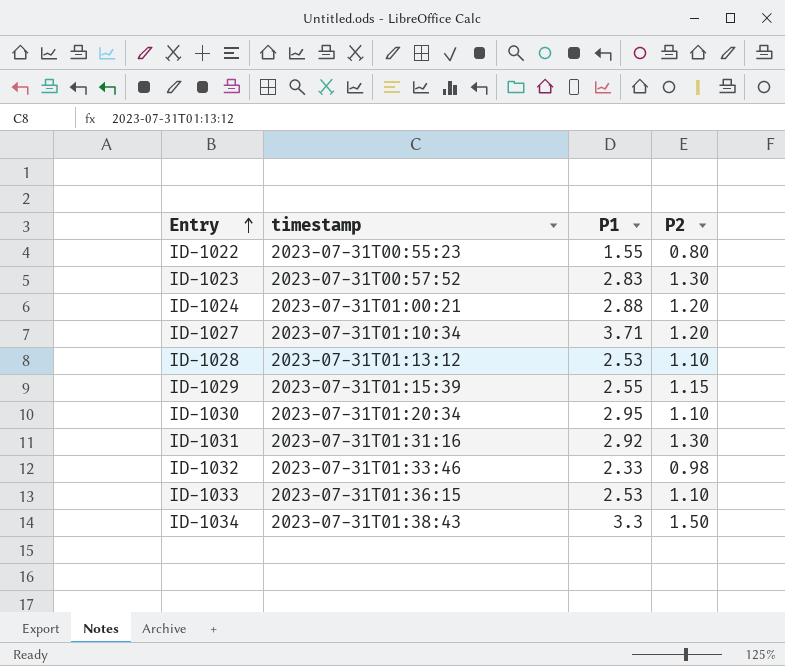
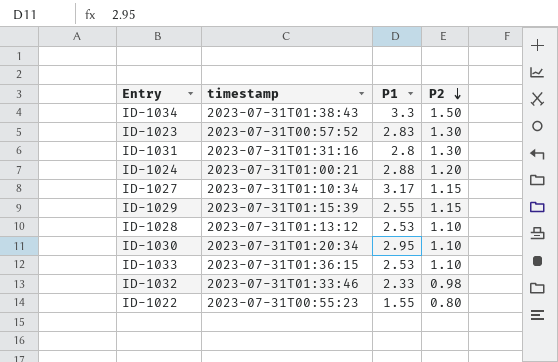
row order: Entry ascending -> P2 descending
ID-1031 | P1: 2.92 -> 2.8
ID-1027 | P1: 3.71 -> 3.17
ID-1027 | P2: 1.20 -> 1.15

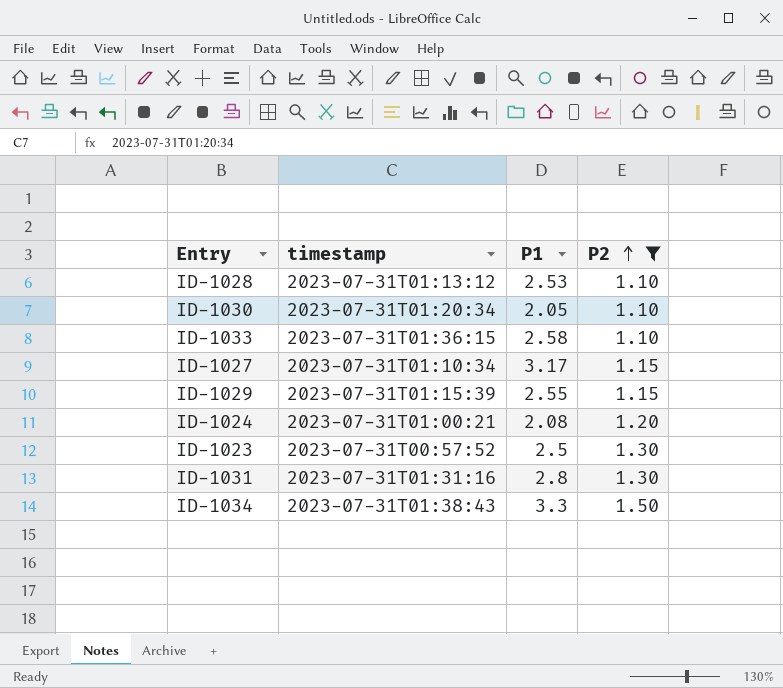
filter: none -> P2 >= 1.10
row order: P2 descending -> P2 ascending
ID-1030 | P1: 2.95 -> 2.05
ID-1033 | P1: 2.53 -> 2.58
ID-1024 | P1: 2.88 -> 2.08
ID-1023 | P1: 2.83 -> 2.5

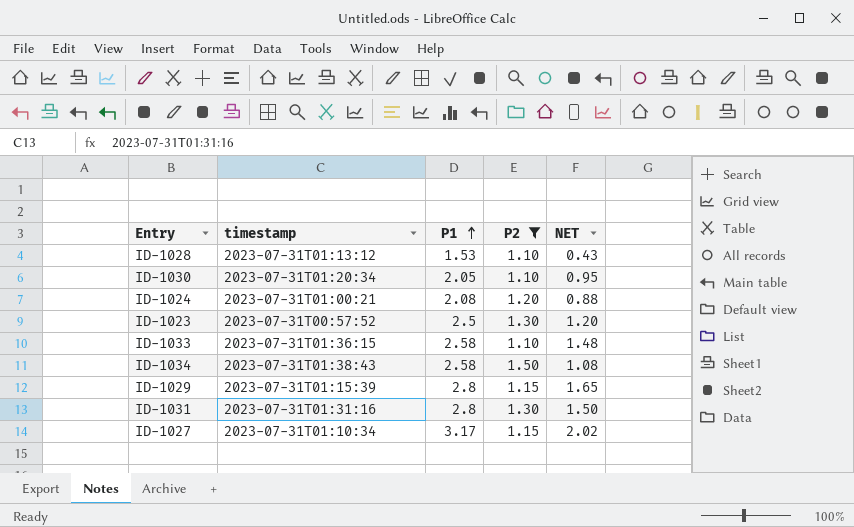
row order: P2 ascending -> P1 ascending
column NET | formula: none -> [P1] - [P2]
ID-1028 | P1: 2.53 -> 1.53
ID-1034 | P1: 3.3 -> 2.58
ID-1029 | P1: 2.55 -> 2.8

